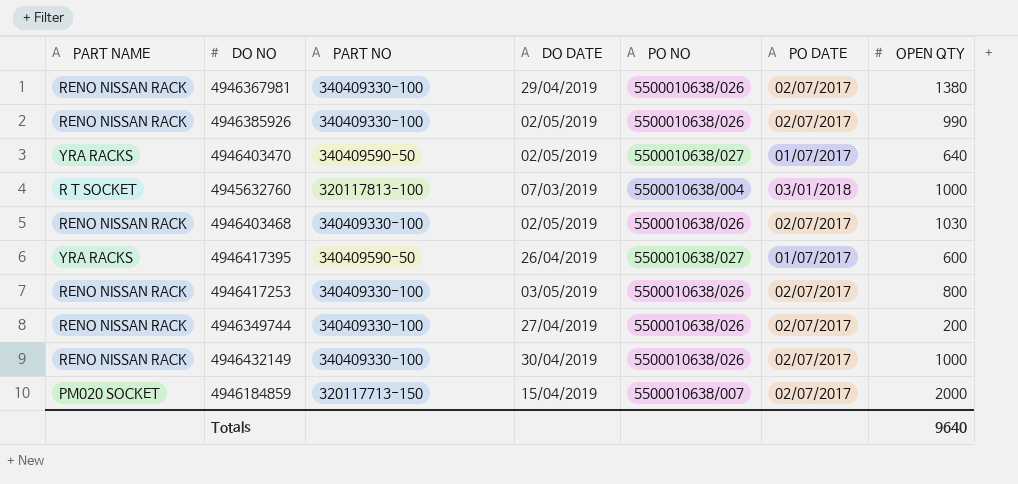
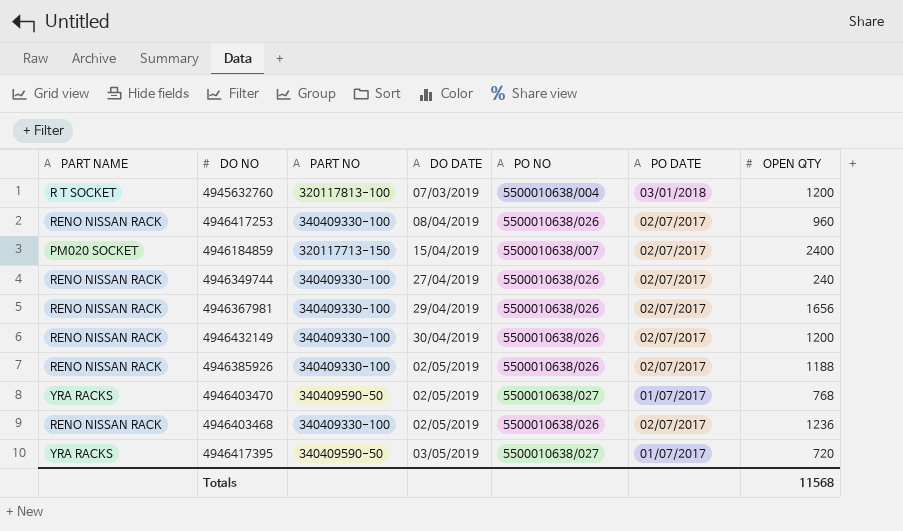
row order: none -> DO DATE ascending
4945632760 | OPEN QTY: 1000 -> 1200
4946417253 | DO DATE: 03/05/2019 -> 08/04/2019
4946417253 | OPEN QTY: 800 -> 960
4946184859 | OPEN QTY: 2000 -> 2400
4946349744 | OPEN QTY: 200 -> 240
4946367981 | OPEN QTY: 1380 -> 1656
4946432149 | OPEN QTY: 1000 -> 1200
4946385926 | OPEN QTY: 990 -> 1188
4946403470 | OPEN QTY: 640 -> 768
4946403468 | OPEN QTY: 1030 -> 1236
4946417395 | DO DATE: 26/04/2019 -> 03/05/2019
4946417395 | OPEN QTY: 600 -> 720
Totals | OPEN QTY: 9640 -> 11568

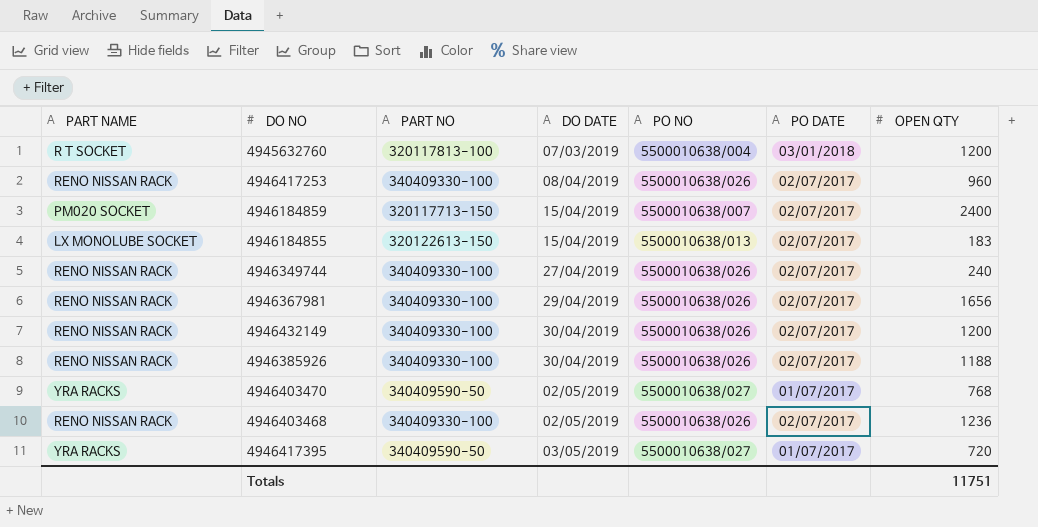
row 4946184855: none -> LX MONOLUBE SOCKET | 320122613-150 | 15/04/2019 | 5500010638/013 | 02/07/2017 | 183
4946385926 | DO DATE: 02/05/2019 -> 30/04/2019
Totals | OPEN QTY: 11568 -> 11751

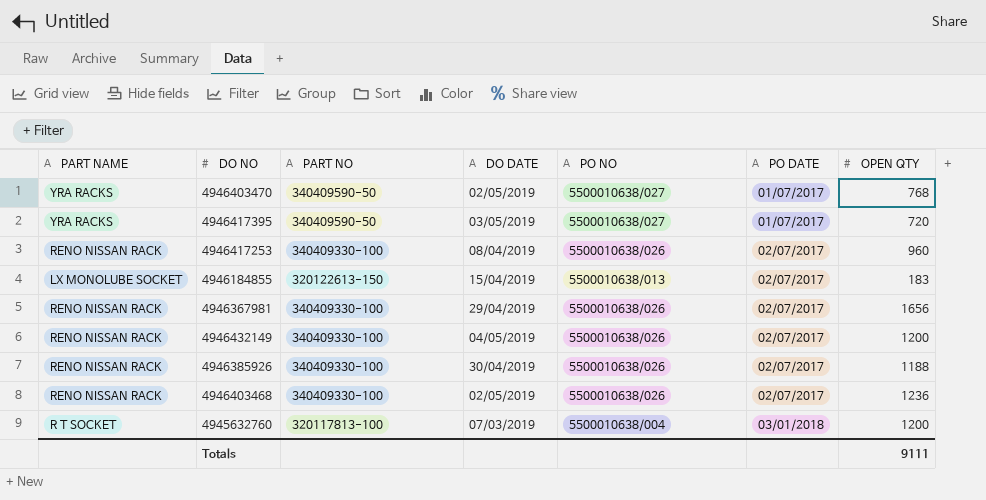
row order: DO DATE ascending -> PO DATE ascending
row 4946184859: PM020 SOCKET | 320117713-150 | 15/04/2019 | 5500010638/007 | 02/07/2017 | 2400 -> none
row 4946349744: RENO NISSAN RACK | 340409330-100 | 27/04/2019 | 5500010638/026 | 02/07/2017 | 240 -> none
4946432149 | DO DATE: 30/04/2019 -> 04/05/2019
Totals | OPEN QTY: 11751 -> 9111

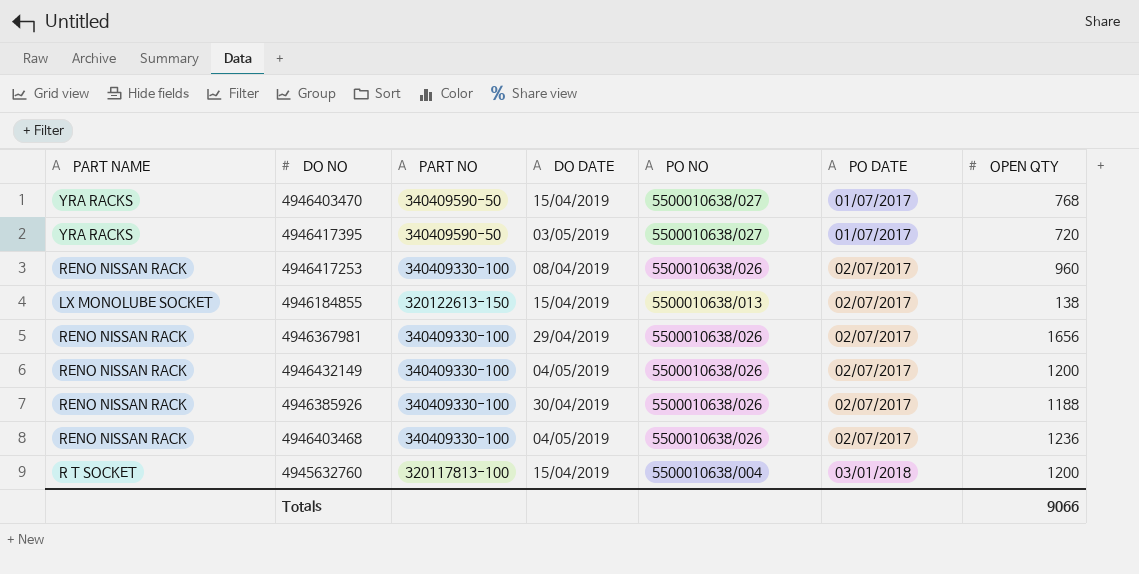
4946403470 | DO DATE: 02/05/2019 -> 15/04/2019
4946184855 | OPEN QTY: 183 -> 138
4946403468 | DO DATE: 02/05/2019 -> 04/05/2019
4945632760 | DO DATE: 07/03/2019 -> 15/04/2019
Totals | OPEN QTY: 9111 -> 9066

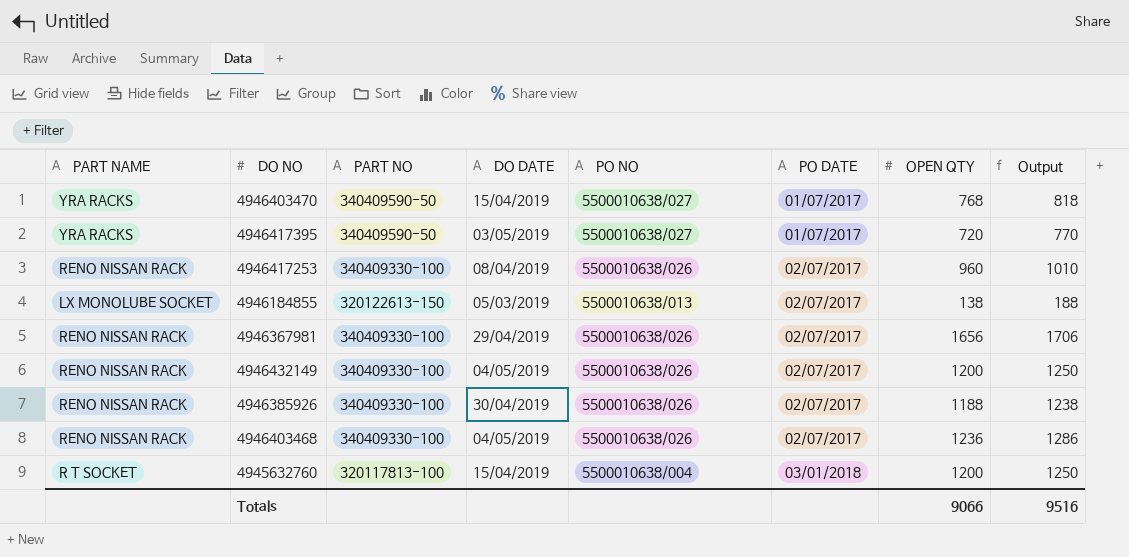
column Output | formula: none -> [OPEN QTY] + 50
4946184855 | DO DATE: 15/04/2019 -> 05/03/2019

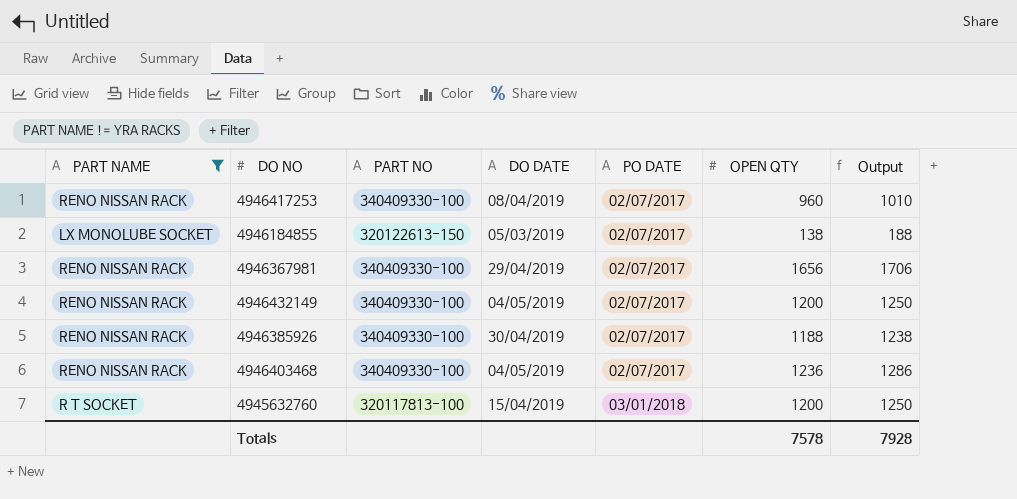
filter: none -> PART NAME != YRA RACKS
column PO NO | position: 5 -> none
Totals | OPEN QTY: 9066 -> 7578
Totals | Output: 9516 -> 7928

